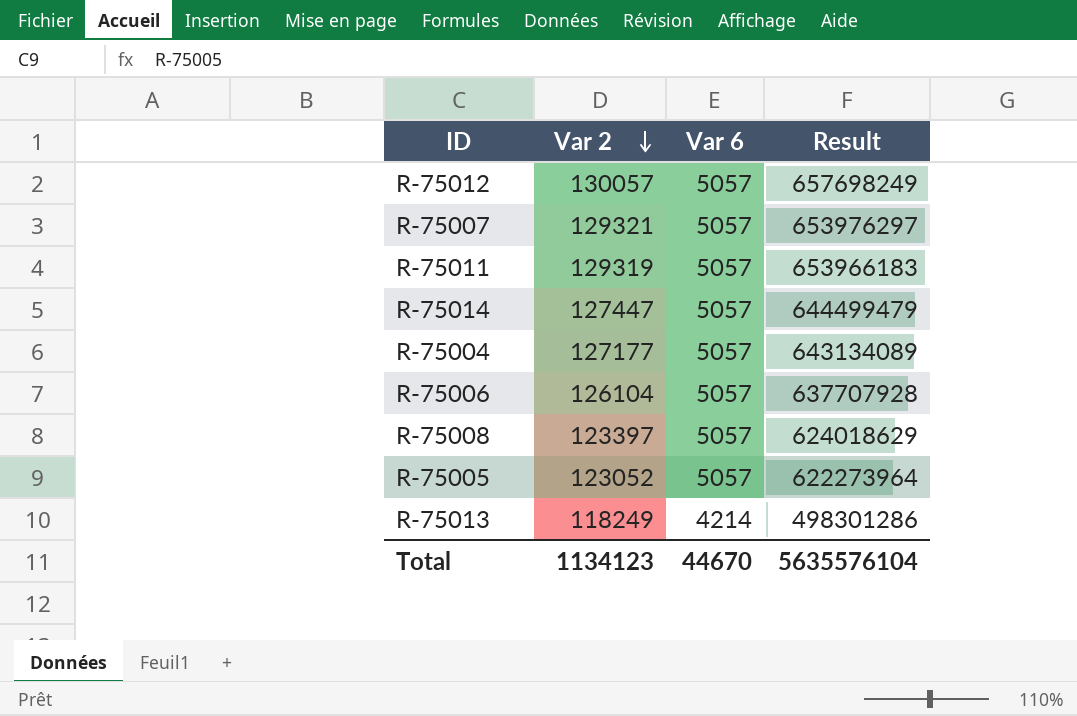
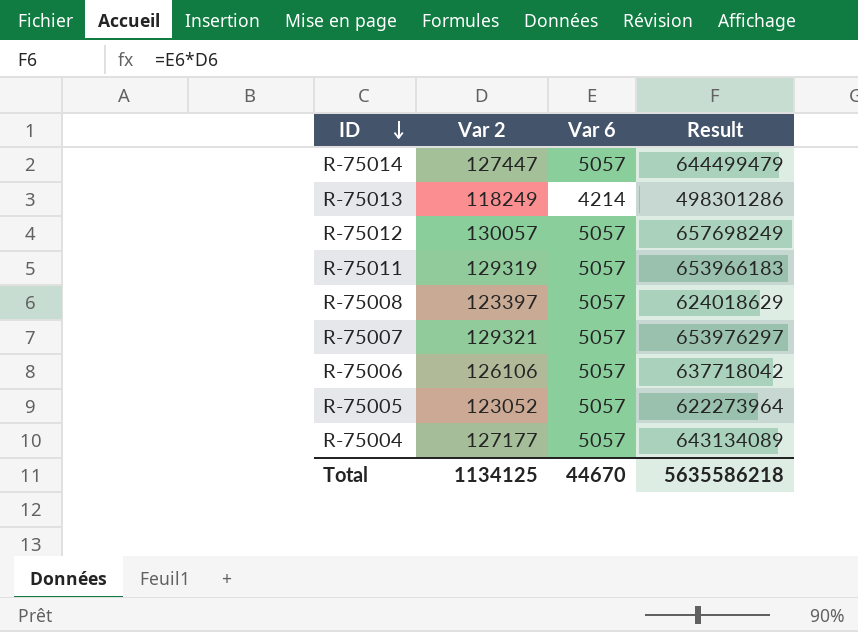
row order: Var 2 descending -> ID descending
R-75006 | Var 2: 126104 -> 126106
R-75006 | Result: 637707928 -> 637718042
Total | Var 2: 1134123 -> 1134125
Total | Result: 5635576104 -> 5635586218

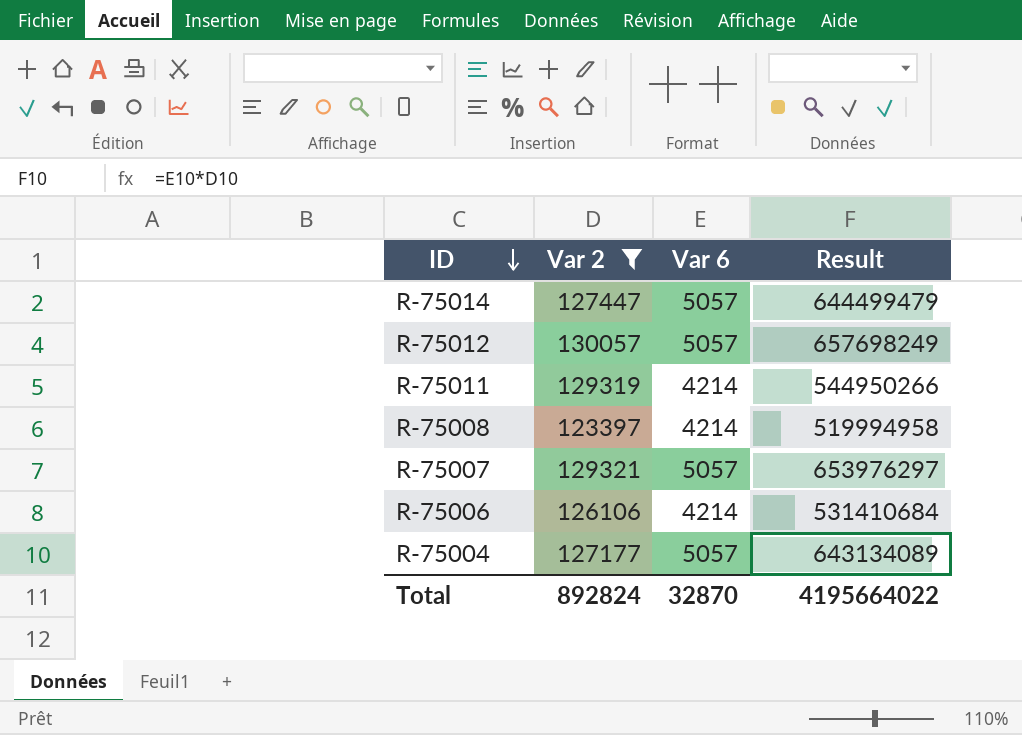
filter: none -> Var 2 >= 123397
R-75011 | Var 6: 5057 -> 4214
R-75011 | Result: 653966183 -> 544950266
R-75008 | Var 6: 5057 -> 4214
R-75008 | Result: 624018629 -> 519994958
R-75006 | Var 6: 5057 -> 4214
R-75006 | Result: 637718042 -> 531410684
Total | Var 2: 1134125 -> 892824
Total | Var 6: 44670 -> 32870
Total | Result: 5635586218 -> 4195664022

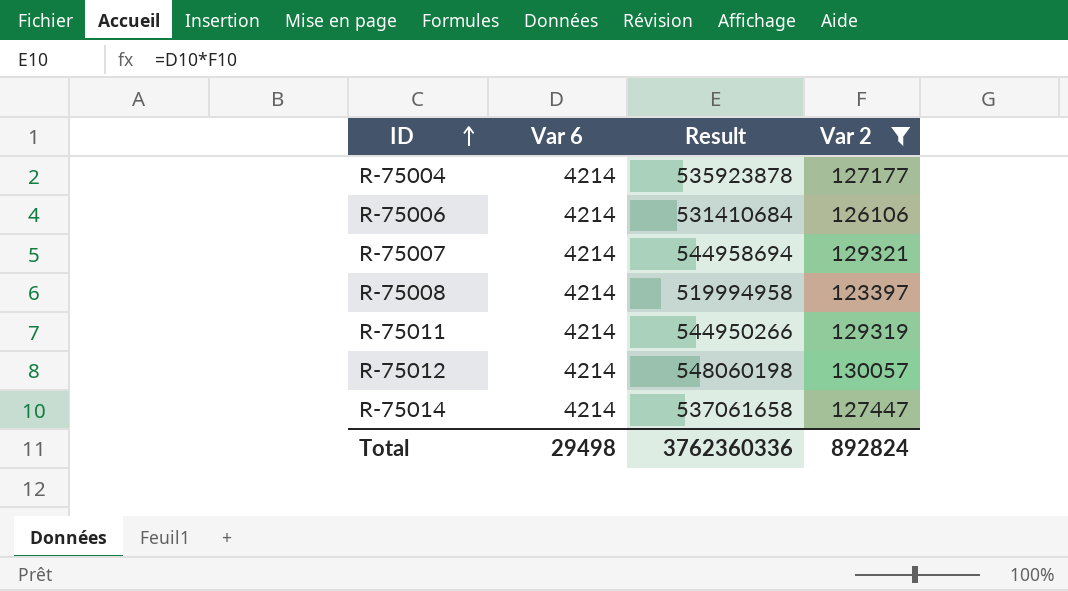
row order: ID descending -> ID ascending
column Var 2 | position: 2 -> 4
R-75004 | Var 6: 5057 -> 4214
R-75004 | Result: 643134089 -> 535923878
R-75007 | Var 6: 5057 -> 4214
R-75007 | Result: 653976297 -> 544958694
R-75012 | Var 6: 5057 -> 4214
R-75012 | Result: 657698249 -> 548060198
R-75014 | Var 6: 5057 -> 4214
R-75014 | Result: 644499479 -> 537061658
Total | Var 6: 32870 -> 29498
Total | Result: 4195664022 -> 3762360336

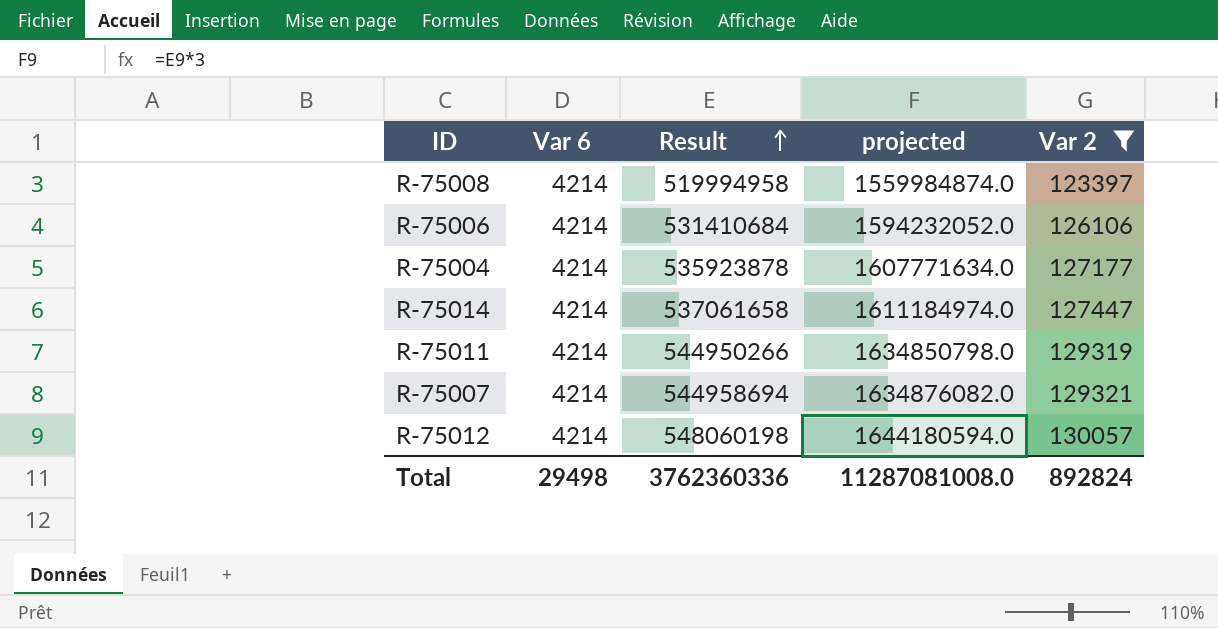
row order: ID ascending -> Result ascending
column projected | formula: none -> [Result] * 3

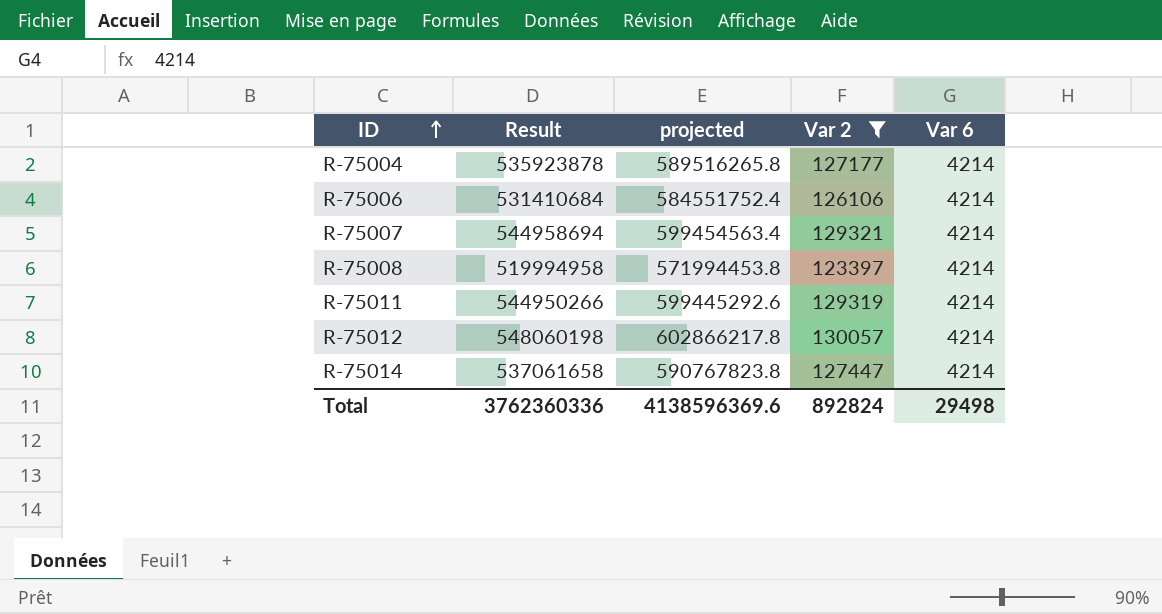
row order: Result ascending -> ID ascending
column projected | formula: [Result] * 3 -> [Result] * 1.1
column Var 6 | position: 2 -> 5
Total | projected: 11287081008.0 -> 4138596369.6

